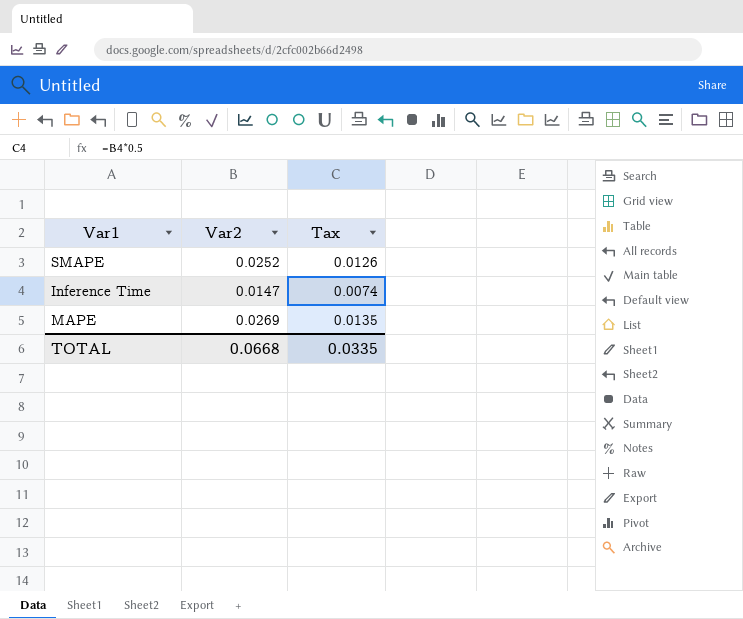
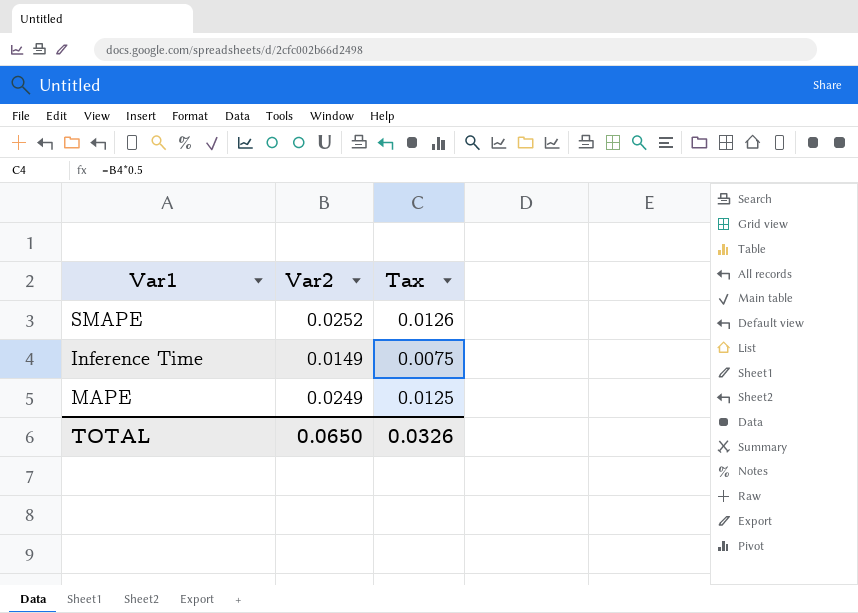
Inference Time | Var2: 0.0147 -> 0.0149
Inference Time | Tax: 0.0074 -> 0.0075
MAPE | Var2: 0.0269 -> 0.0249
MAPE | Tax: 0.0135 -> 0.0125
TOTAL | Var2: 0.0668 -> 0.0650
TOTAL | Tax: 0.0335 -> 0.0326

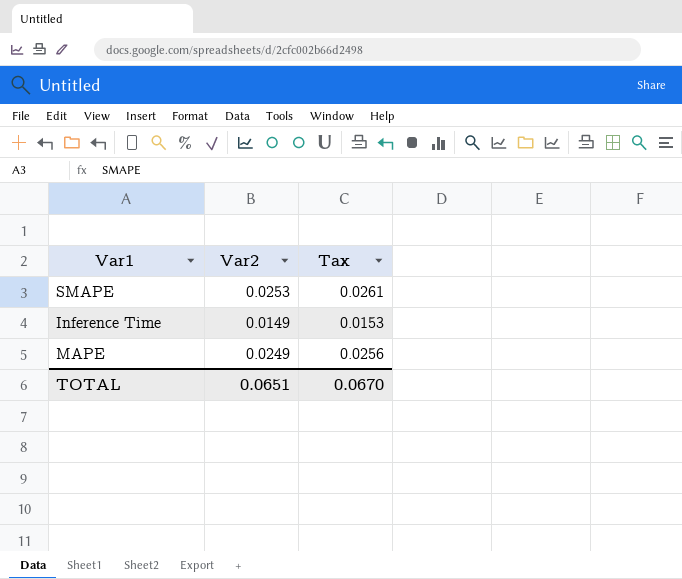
column Tax | formula: [Var2] * 0.5 -> [Var2] * 1.03
SMAPE | Var2: 0.0252 -> 0.0253
TOTAL | Var2: 0.0650 -> 0.0651
TOTAL | Tax: 0.0326 -> 0.0670

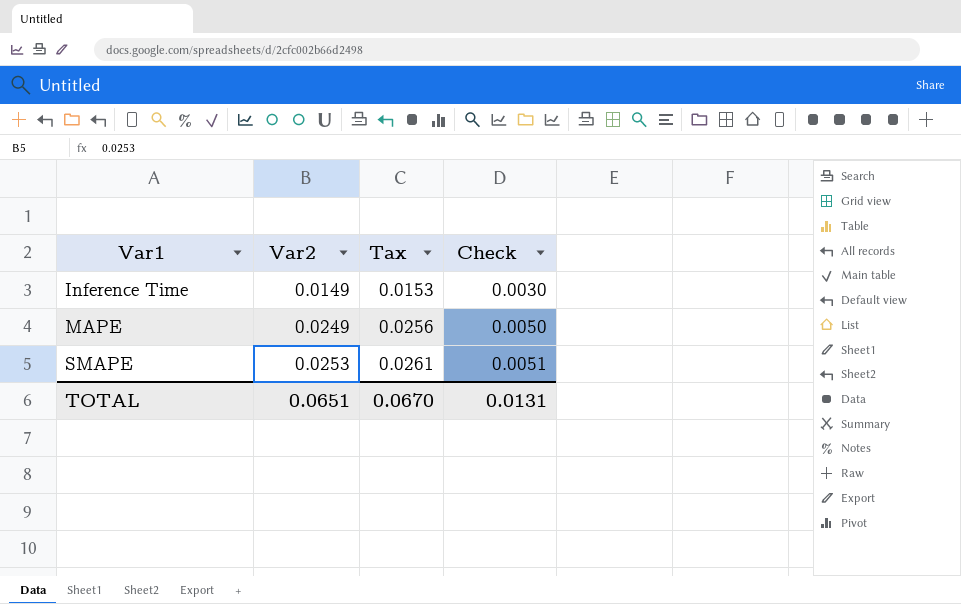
row order: none -> Var1 ascending
column Check | formula: none -> [Var2] * 0.2

